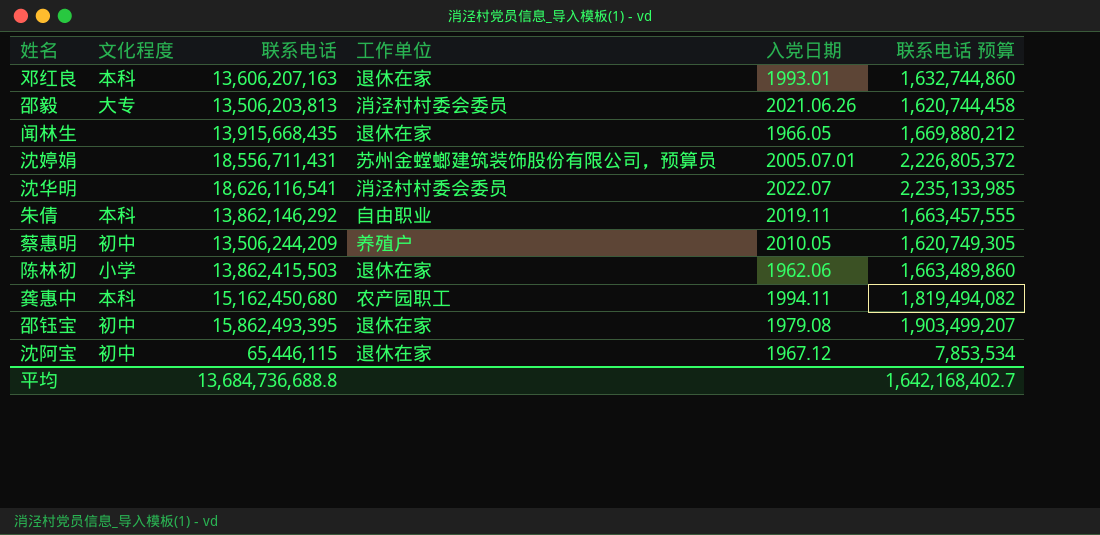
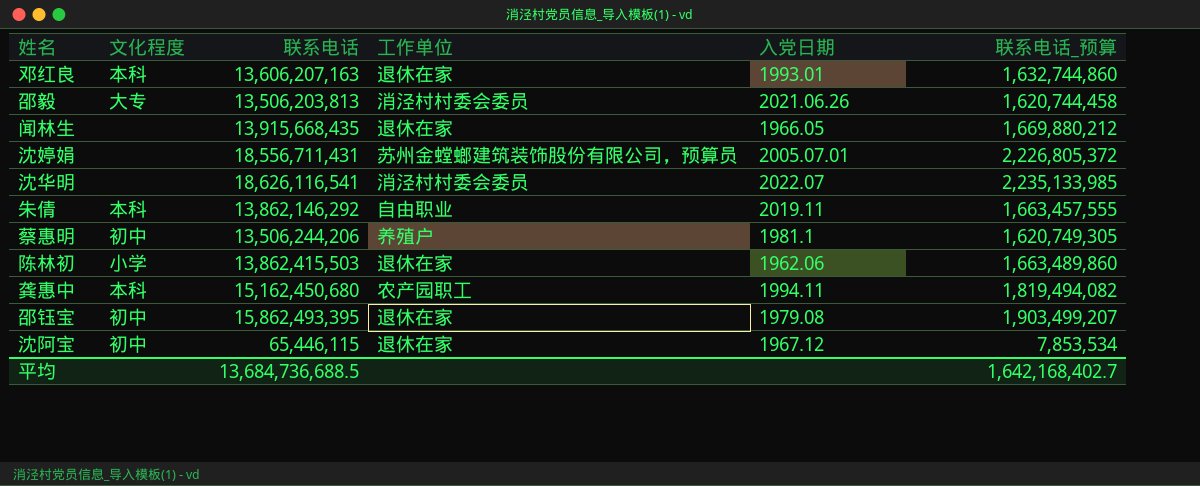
column name: 联系电话 预算 -> 联系电话_预算
蔡惠明 | 联系电话: 13,506,244,209 -> 13,506,244,206
蔡惠明 | 入党日期: 2010.05 -> 1981.1
平均 | 联系电话: 13,684,736,688.8 -> 13,684,736,688.5

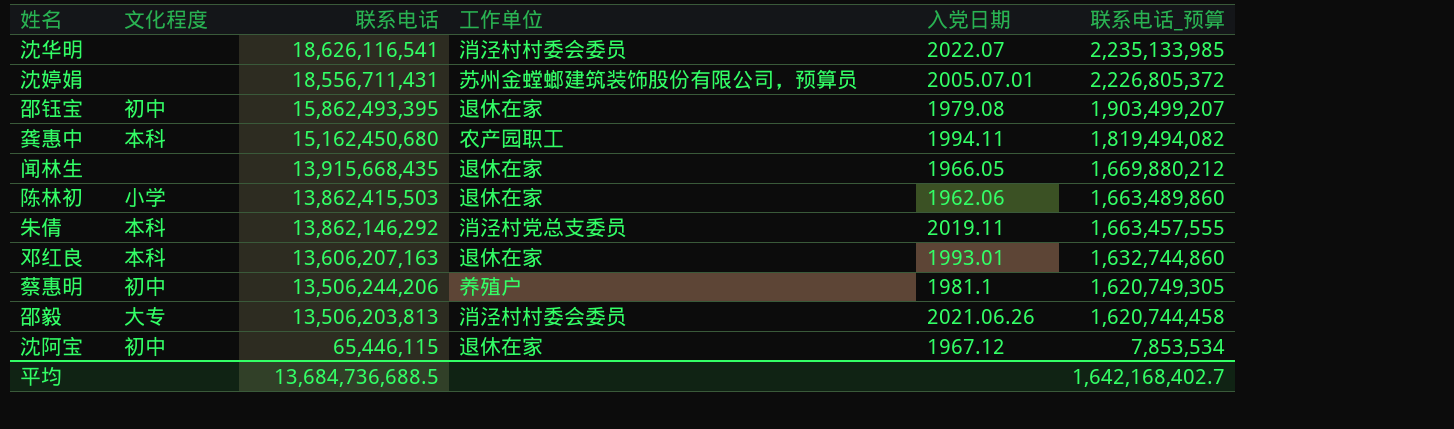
row order: none -> 联系电话 descending
朱倩 | 工作单位: 自由职业 -> 消泾村党总支委员

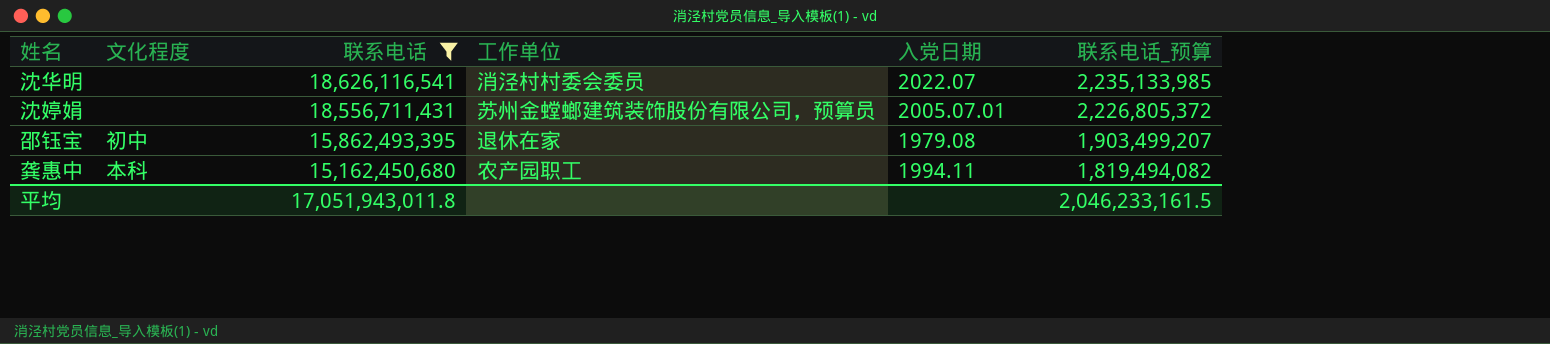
filter: none -> 联系电话 >= 15,162,450,680
平均 | 联系电话: 13,684,736,688.5 -> 17,051,943,011.8
平均 | 联系电话_预算: 1,642,168,402.7 -> 2,046,233,161.5

